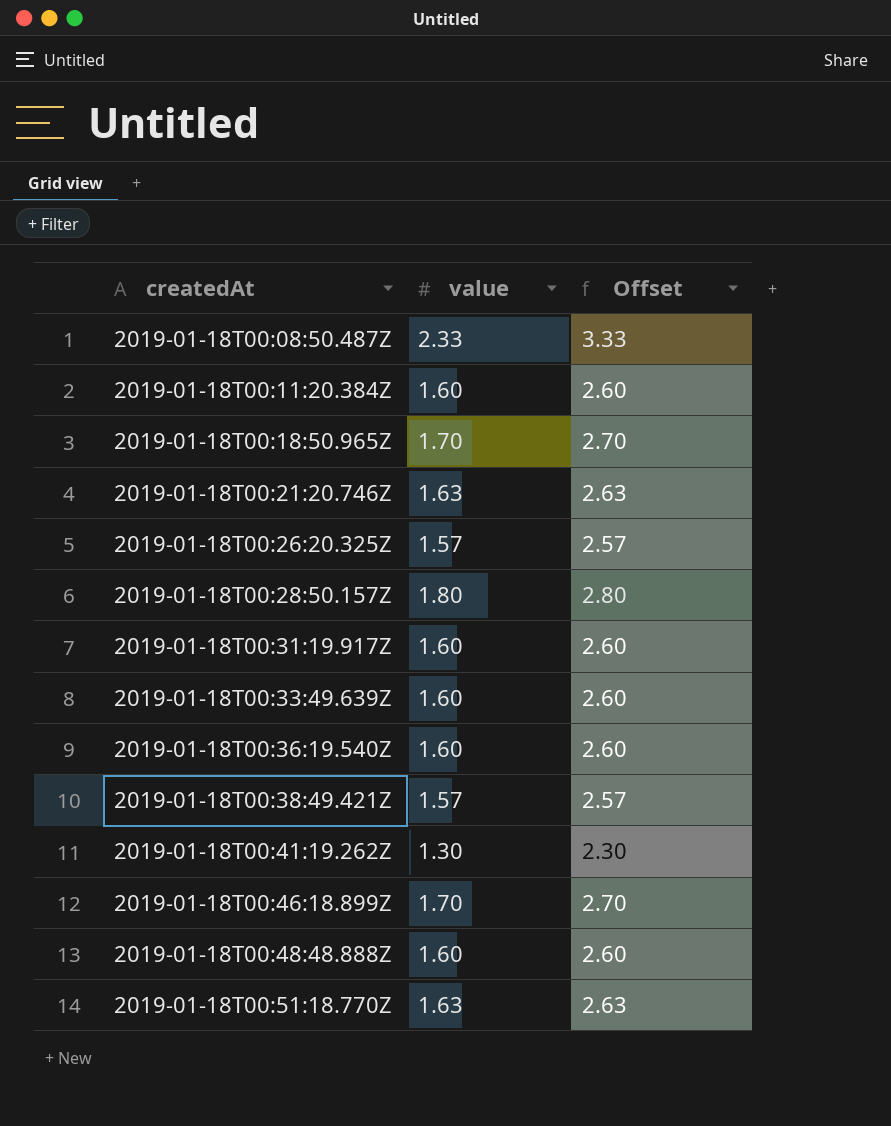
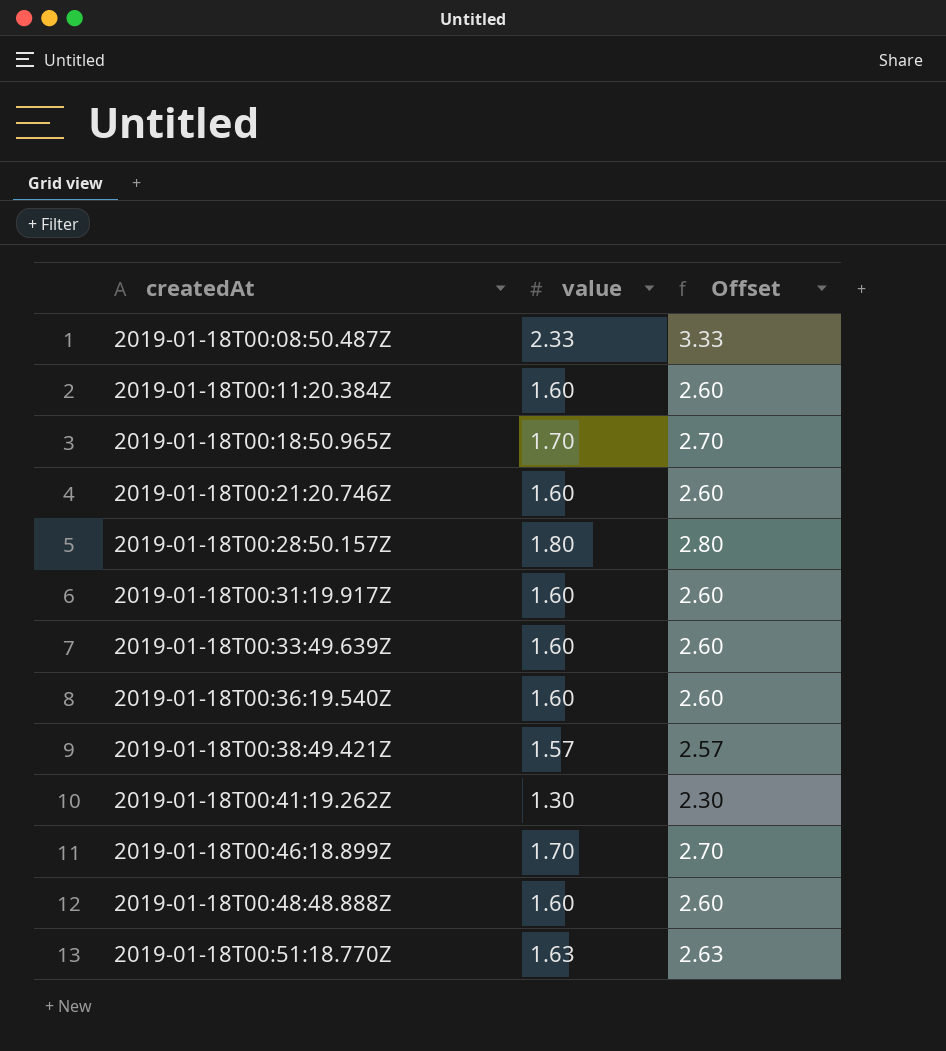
row 2019-01-18T00:26:20.325Z: 1.57 | 2.57 -> none
2019-01-18T00:21:20.746Z | value: 1.63 -> 1.60
2019-01-18T00:21:20.746Z | Offset: 2.63 -> 2.60

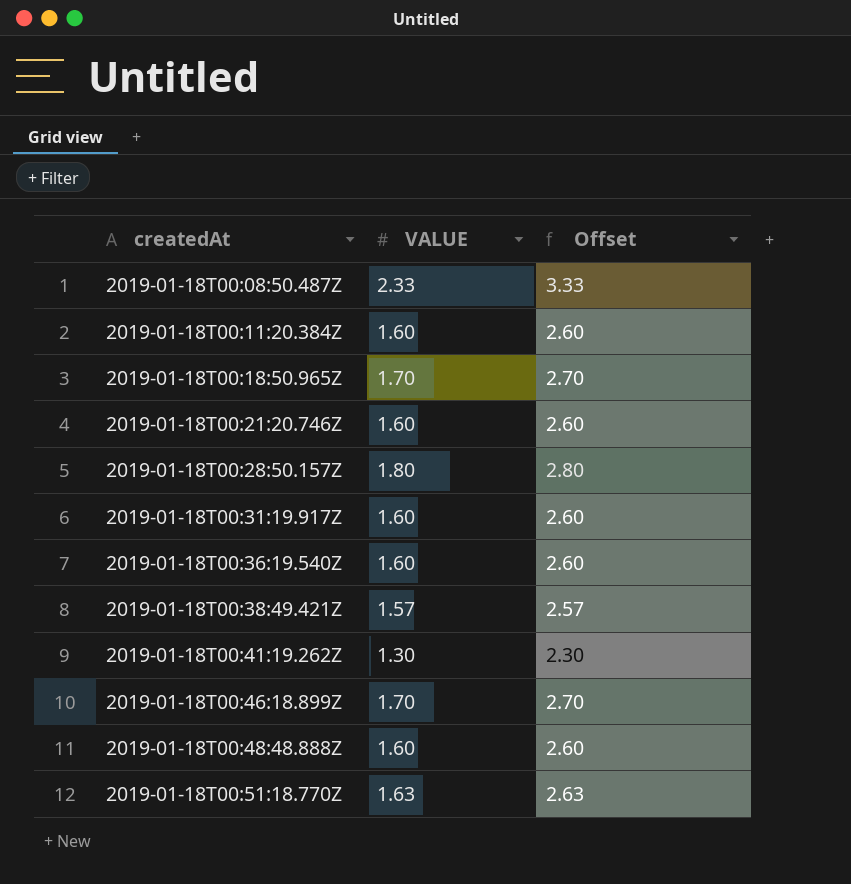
column name: value -> VALUE
row 2019-01-18T00:33:49.639Z: 1.60 | 2.60 -> none

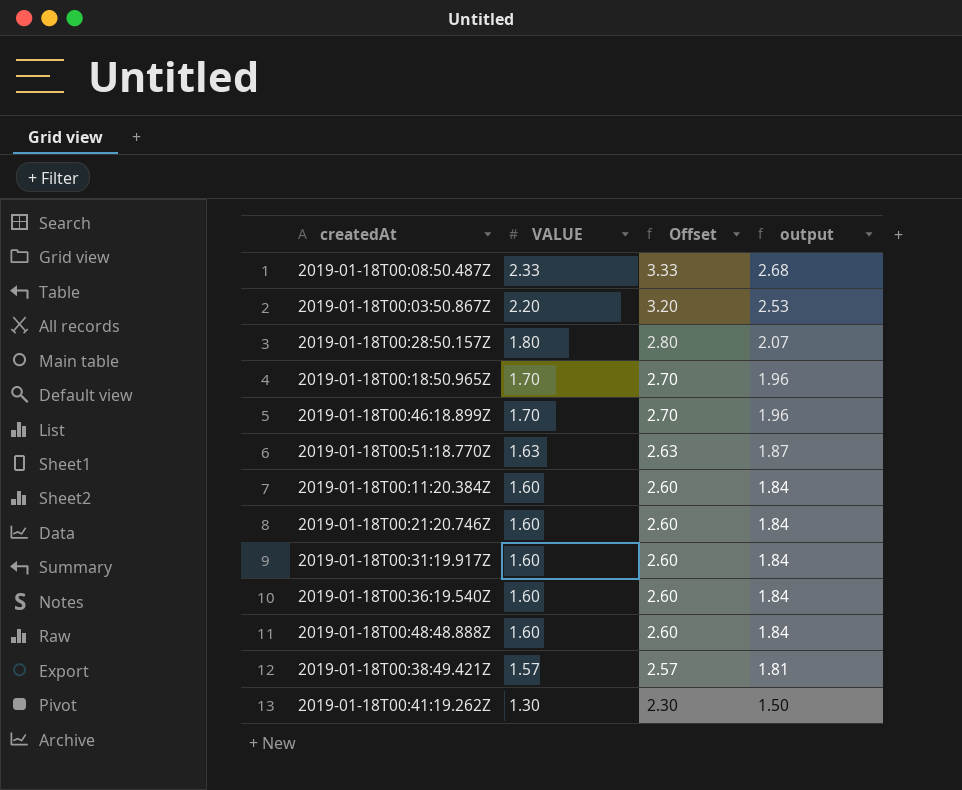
row order: createdAt ascending -> VALUE descending
column output | formula: none -> [VALUE] * 1.15
row 2019-01-18T00:03:50.867Z: none -> 2.20 | 3.20 | 2.53

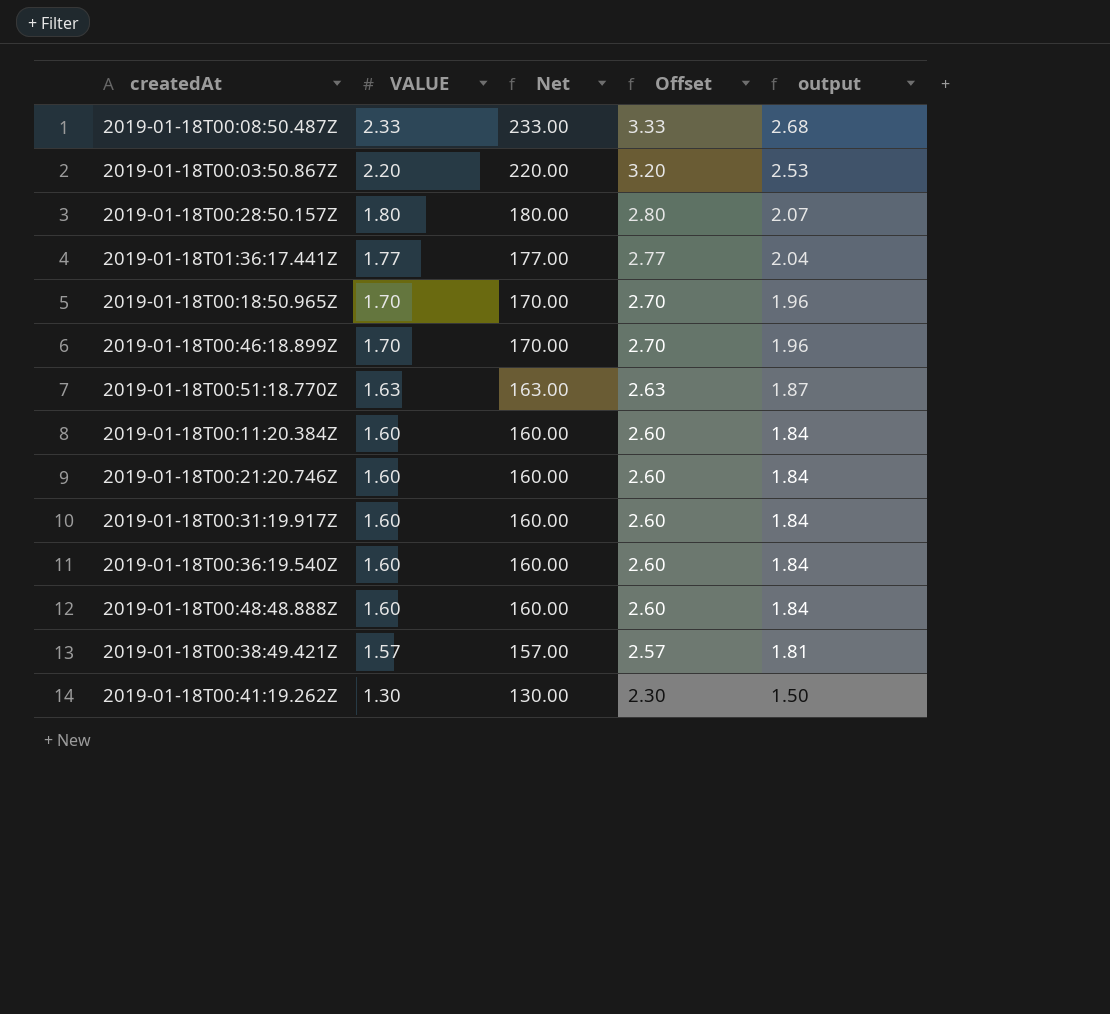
column Net | formula: none -> [VALUE] * 100
row 2019-01-18T01:36:17.441Z: none -> 1.77 | 177.00 | 2.77 | 2.04

